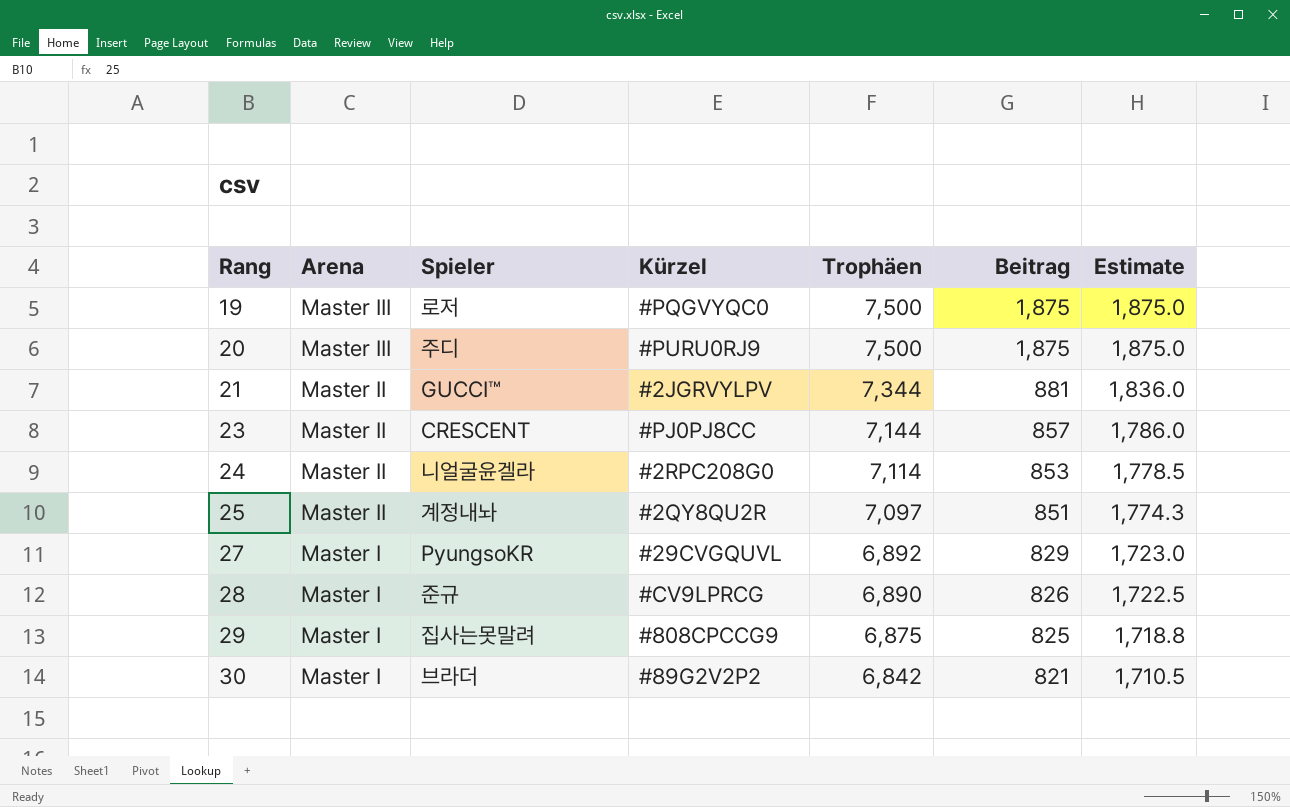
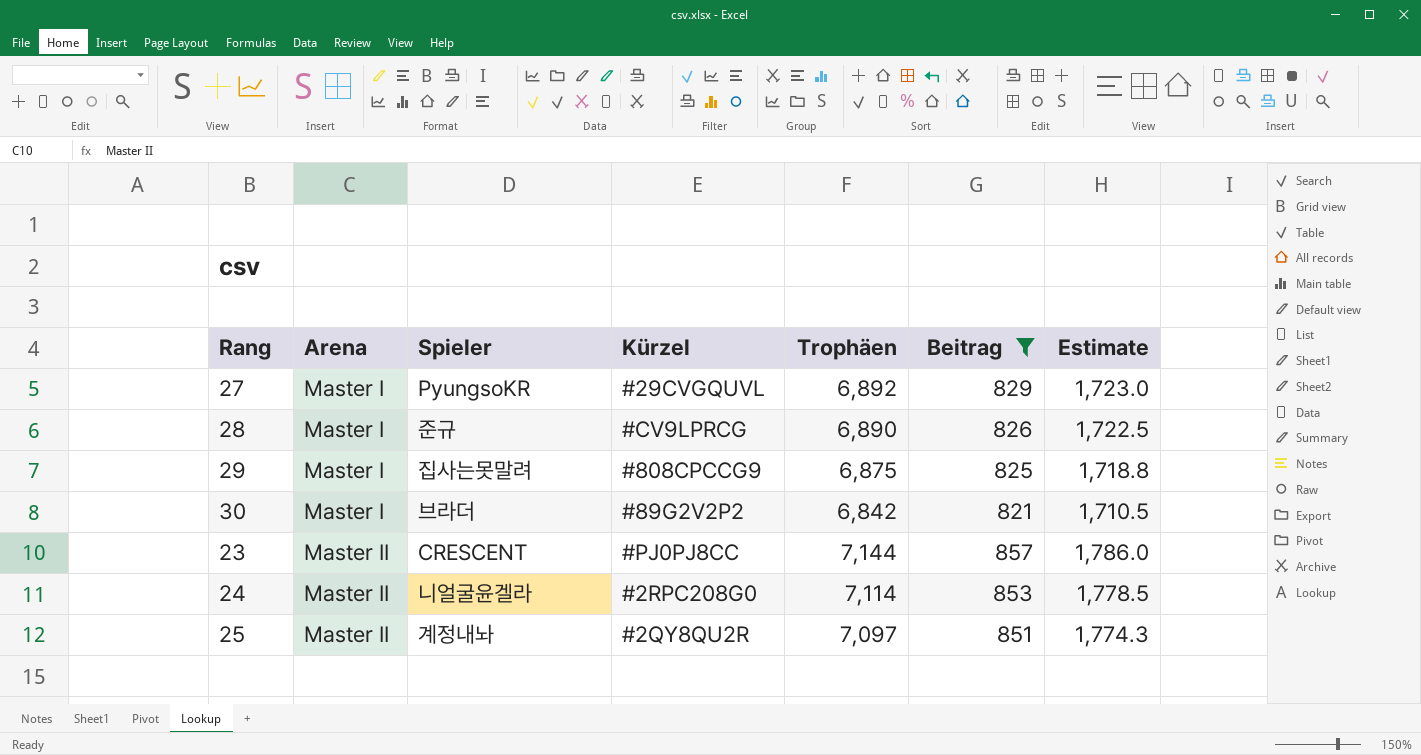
filter: none -> Beitrag <= 857
row order: Rang ascending -> Arena ascending

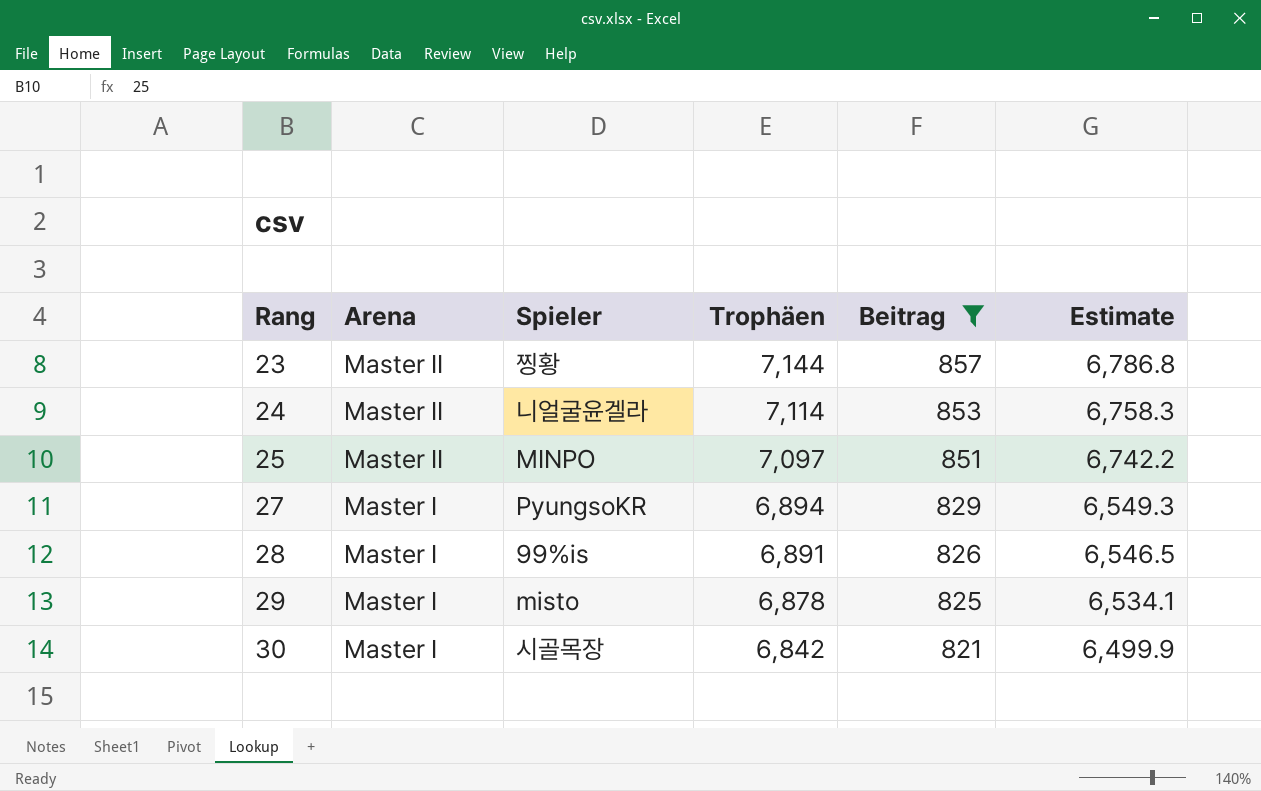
row order: Arena ascending -> Rang ascending
column Kürzel | position: 4 -> none
column Estimate | formula: [Trophäen] * 0.25 -> [Trophäen] * 0.95
23 | Spieler: CRESCENT -> 찡황
25 | Spieler: 계정내놔 -> MINPO
27 | Trophäen: 6,892 -> 6,894
28 | Spieler: 준규 -> 99%is
28 | Trophäen: 6,890 -> 6,891
29 | Spieler: 집사는못말려 -> misto
29 | Trophäen: 6,875 -> 6,878
30 | Spieler: 브라더 -> 시골목장

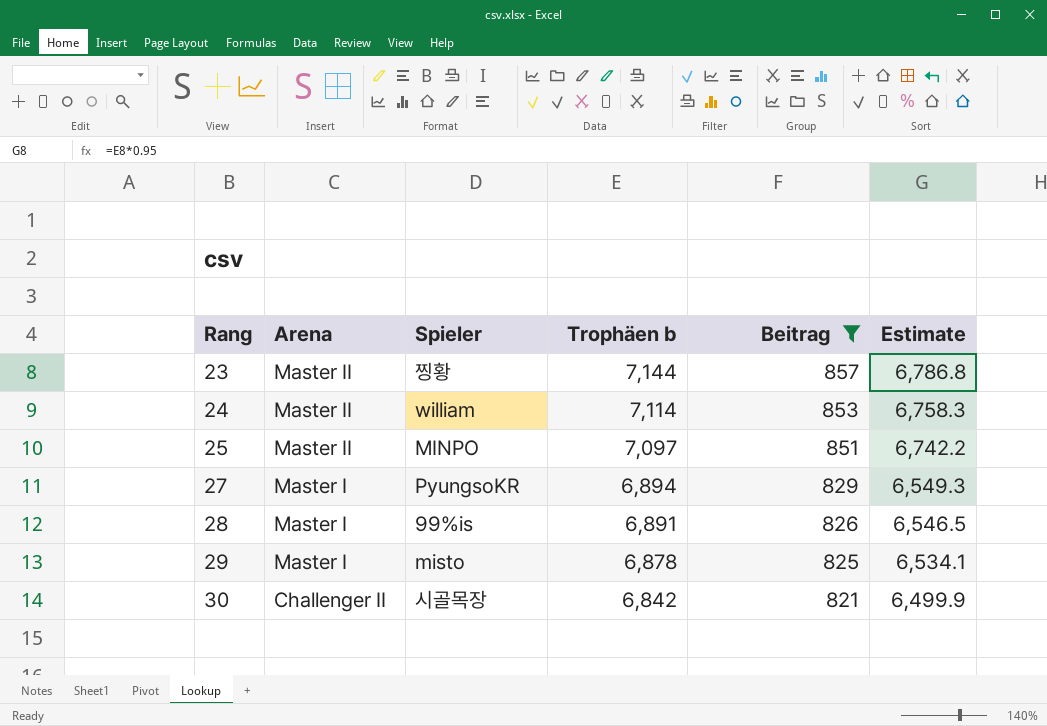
column name: Trophäen -> Trophäen b
24 | Spieler: 니얼굴윤겔라 -> william
30 | Arena: Master I -> Challenger II

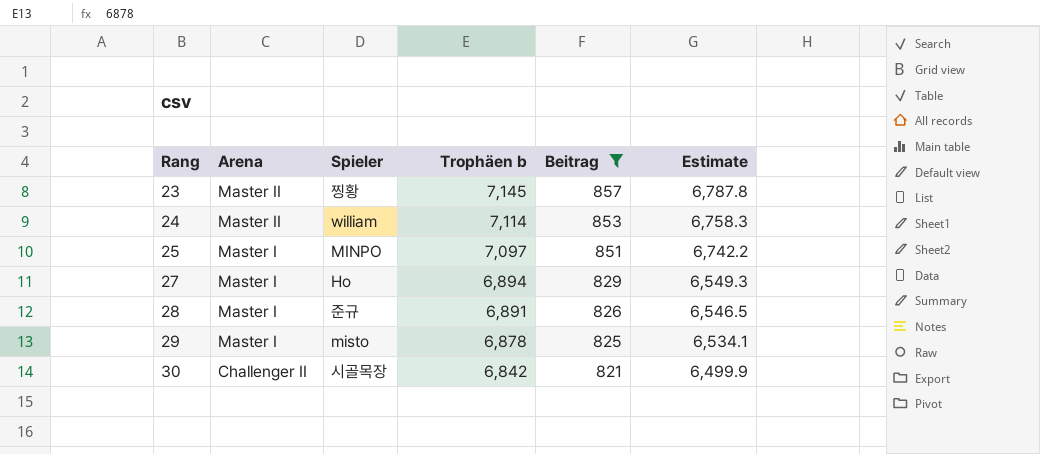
23 | Trophäen b: 7,144 -> 7,145
23 | Estimate: 6,786.8 -> 6,787.8
25 | Arena: Master II -> Master I
27 | Spieler: PyungsoKR -> Ho
28 | Spieler: 99%is -> 준규

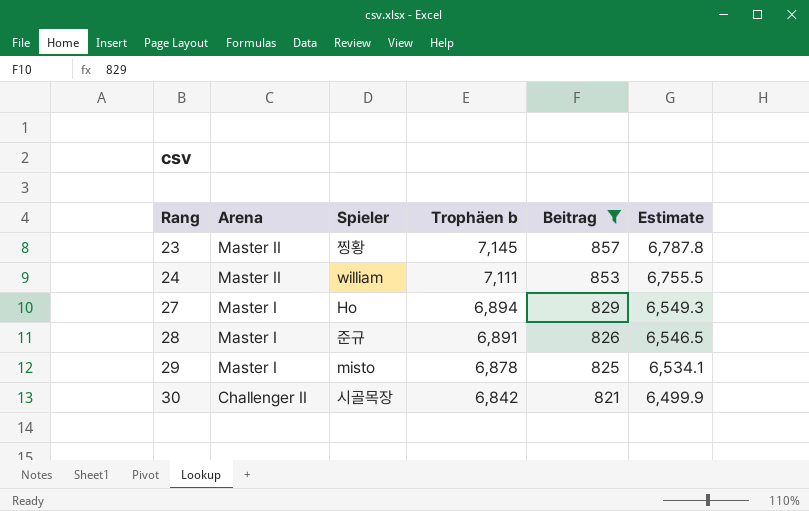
row 25: Master I | MINPO | 7,097 | 851 | 6,742.2 -> none
24 | Trophäen b: 7,114 -> 7,111
24 | Estimate: 6,758.3 -> 6,755.5

